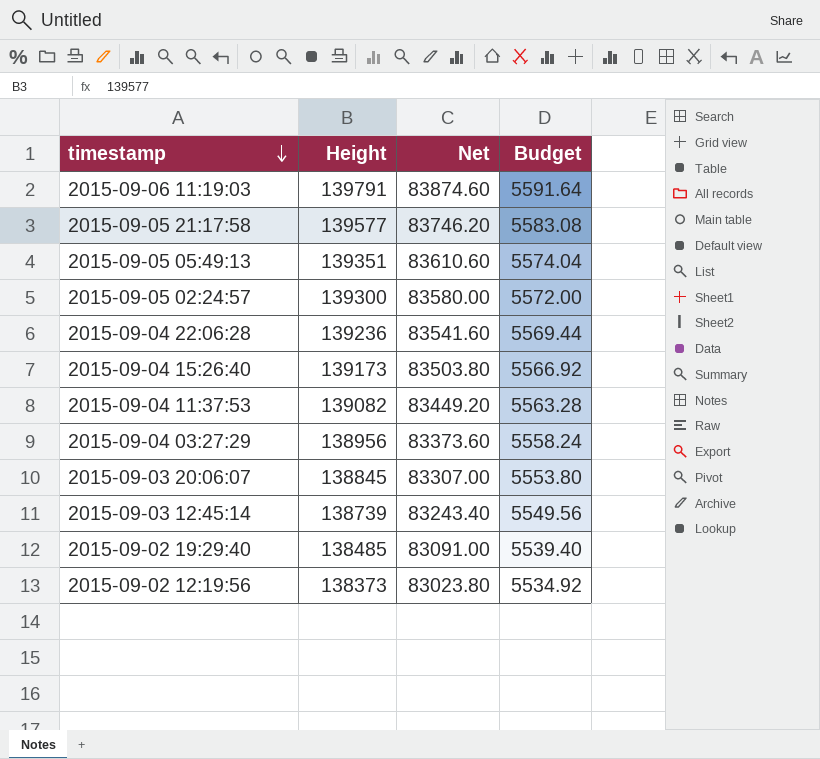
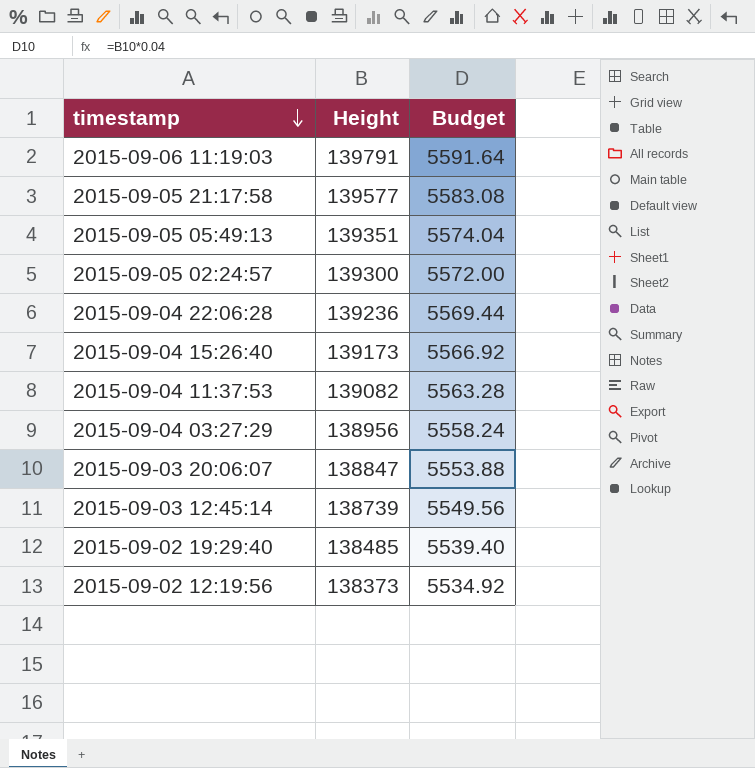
column Net | formula: [Height] * 0.6 -> none
2015-09-03 20:06:07 | Height: 138845 -> 138847
2015-09-03 20:06:07 | Budget: 5553.80 -> 5553.88

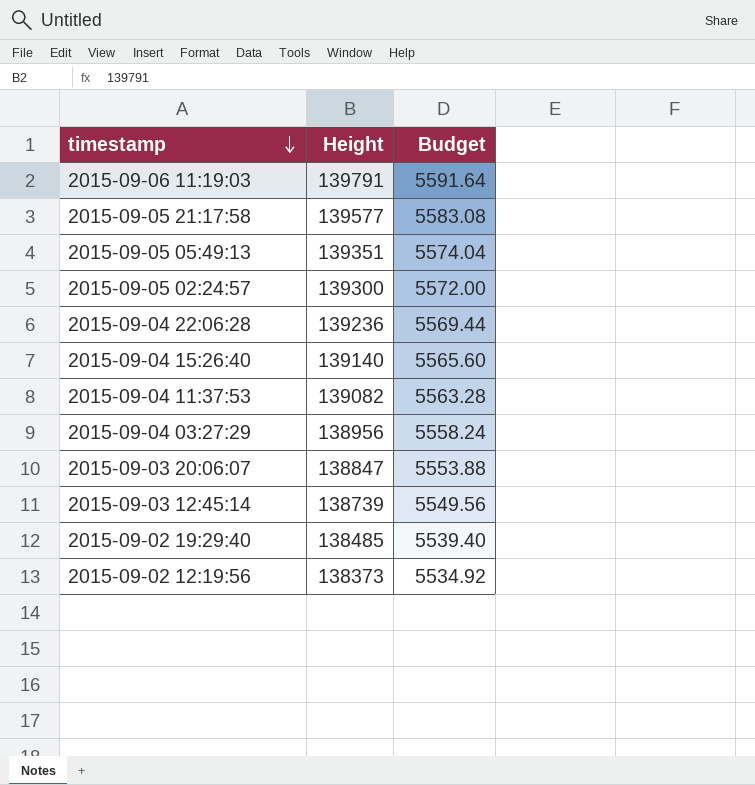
2015-09-04 15:26:40 | Height: 139173 -> 139140
2015-09-04 15:26:40 | Budget: 5566.92 -> 5565.60

